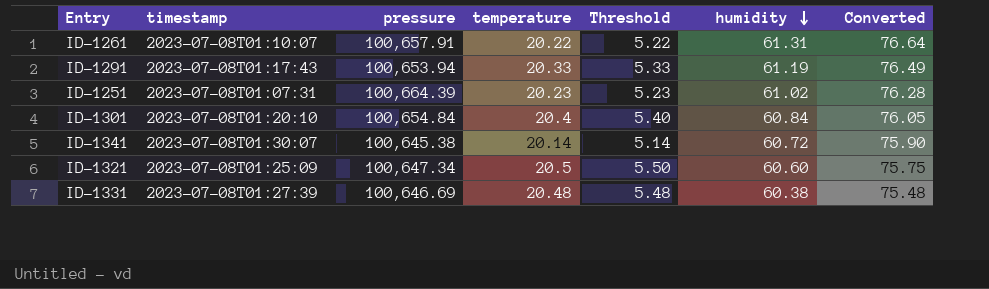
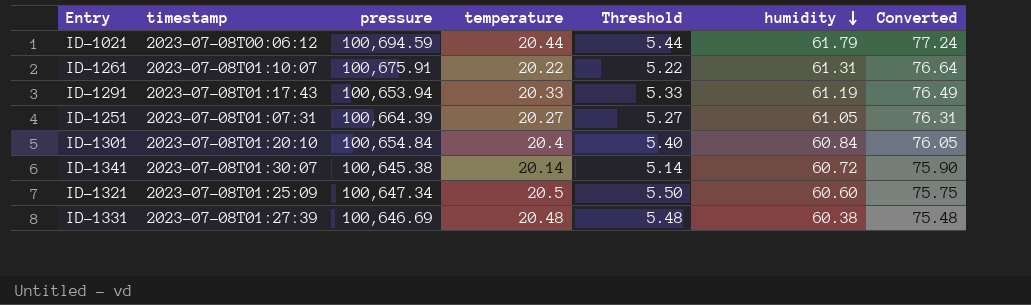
row ID-1021: none -> 2023-07-08T00:06:12 | 100,694.59 | 20.44 | 5.44 | 61.79 | 77.24
ID-1261 | pressure: 100,657.91 -> 100,675.91
ID-1251 | temperature: 20.23 -> 20.27
ID-1251 | Threshold: 5.23 -> 5.27
ID-1251 | humidity: 61.02 -> 61.05
ID-1251 | Converted: 76.28 -> 76.31

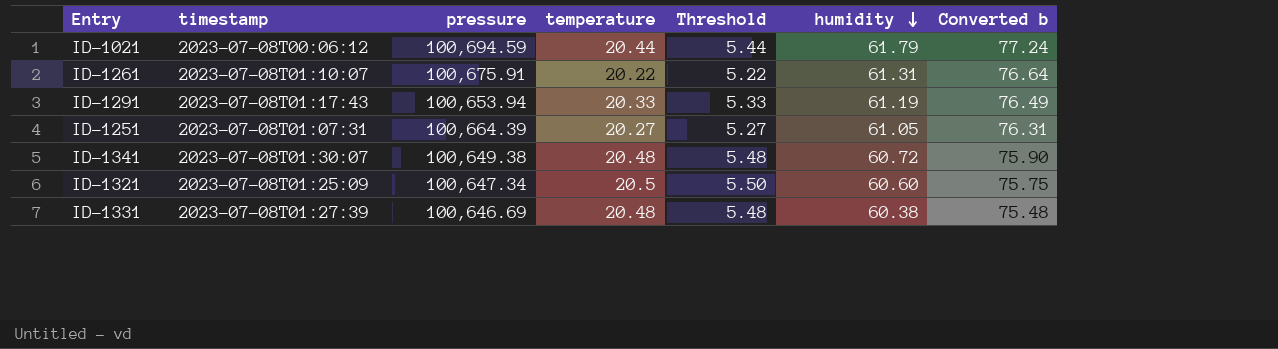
column name: Converted -> Converted b
row ID-1301: 2023-07-08T01:20:10 | 100,654.84 | 20.4 | 5.40 | 60.84 | 76.05 -> none
ID-1341 | pressure: 100,645.38 -> 100,649.38
ID-1341 | temperature: 20.14 -> 20.48
ID-1341 | Threshold: 5.14 -> 5.48

